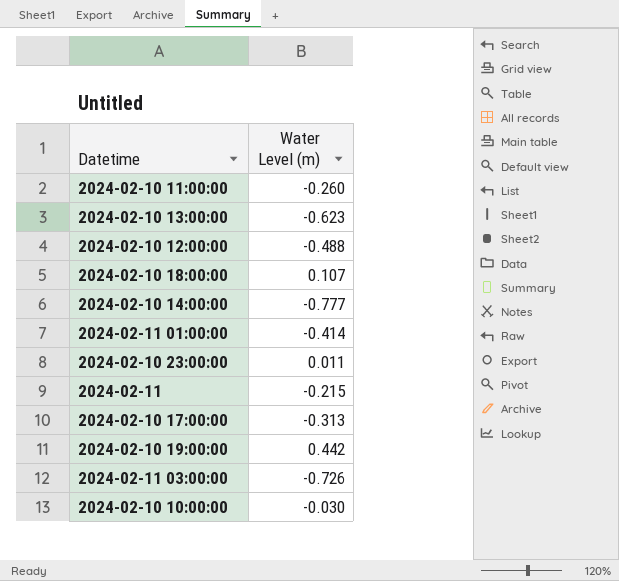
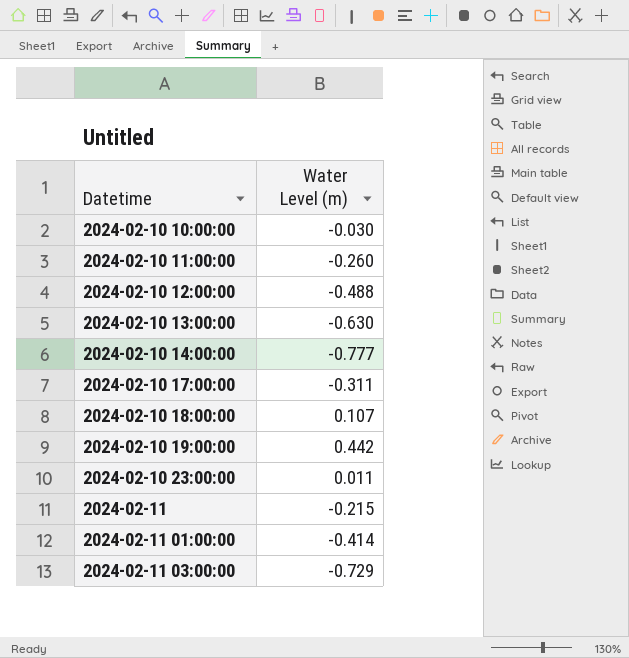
row order: none -> Datetime ascending
2024-02-10 13:00:00 | Water Level (m): -0.623 -> -0.630
2024-02-10 17:00:00 | Water Level (m): -0.313 -> -0.311
2024-02-11 03:00:00 | Water Level (m): -0.726 -> -0.729

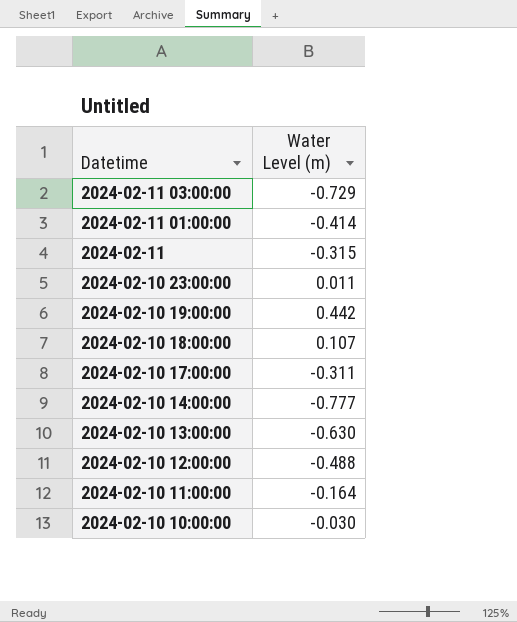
row order: Datetime ascending -> Datetime descending
2024-02-11 | Water Level (m): -0.215 -> -0.315
2024-02-10 11:00:00 | Water Level (m): -0.260 -> -0.164

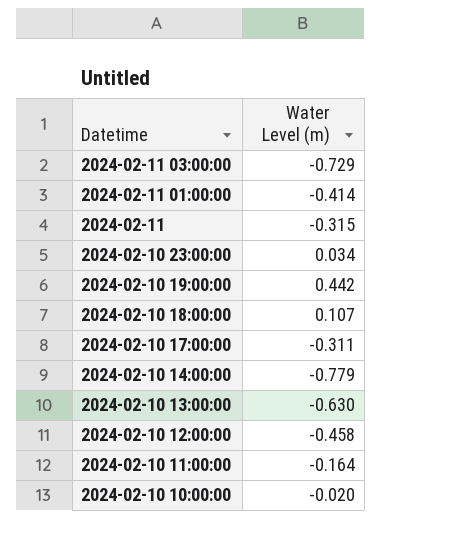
2024-02-10 23:00:00 | Water Level (m): 0.011 -> 0.034
2024-02-10 14:00:00 | Water Level (m): -0.777 -> -0.779
2024-02-10 12:00:00 | Water Level (m): -0.488 -> -0.458
2024-02-10 10:00:00 | Water Level (m): -0.030 -> -0.020

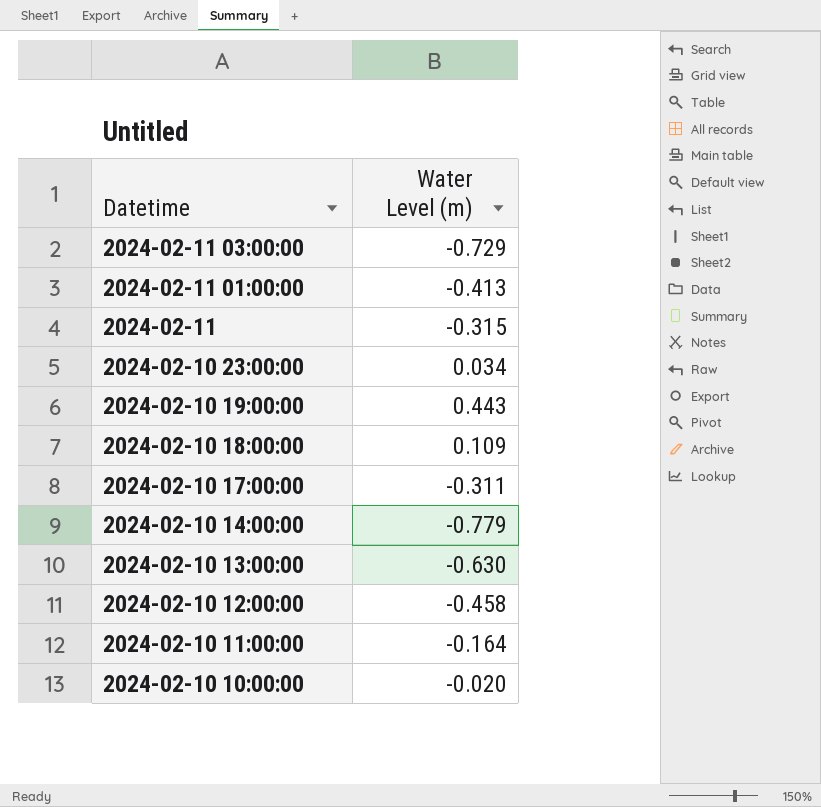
2024-02-11 01:00:00 | Water Level (m): -0.414 -> -0.413
2024-02-10 19:00:00 | Water Level (m): 0.442 -> 0.443
2024-02-10 18:00:00 | Water Level (m): 0.107 -> 0.109

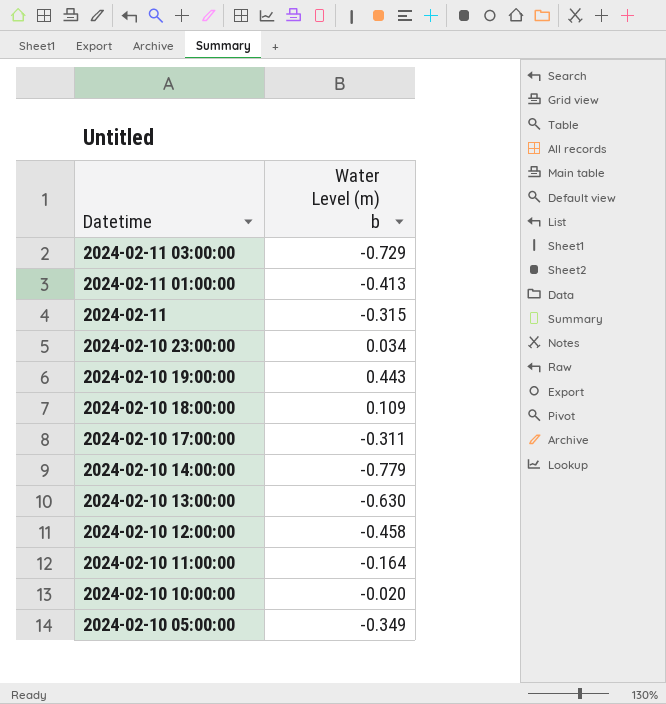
column name: Water Level (m) -> Water Level (m) b
row 2024-02-10 05:00:00: none -> -0.349

